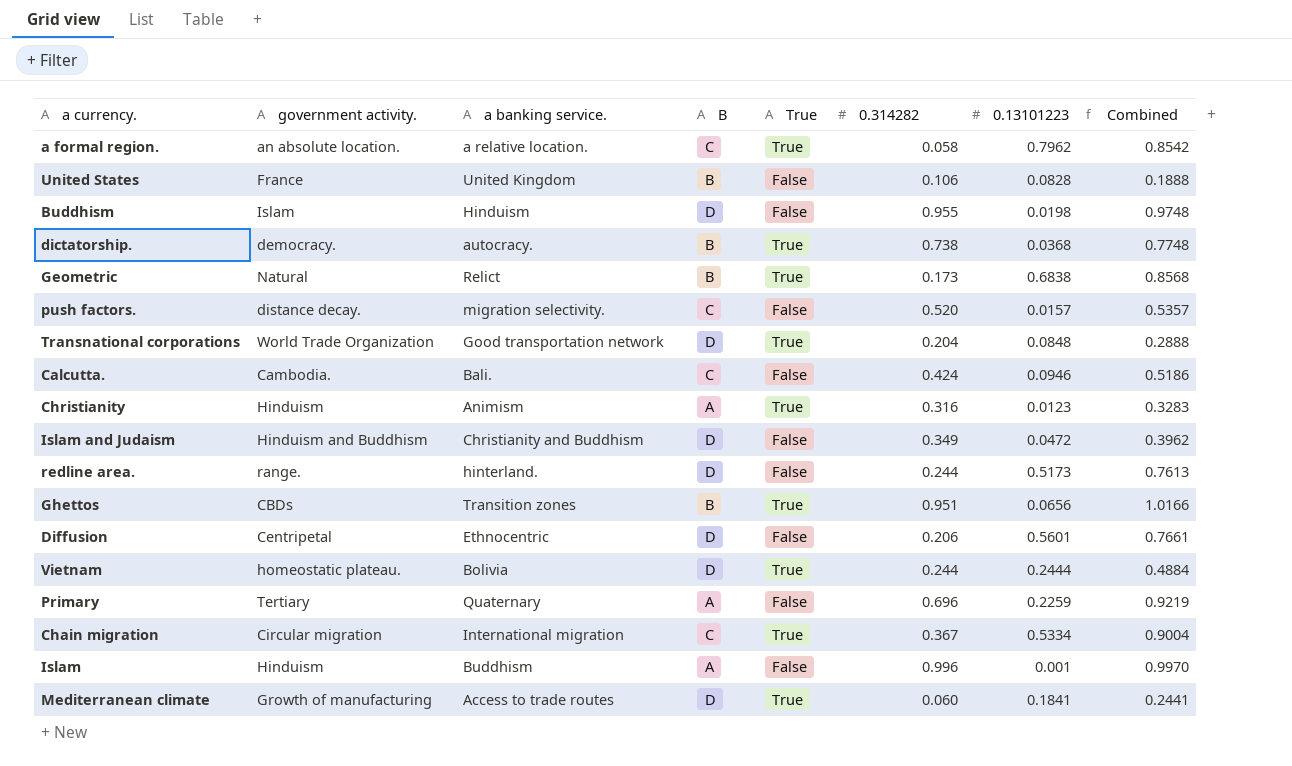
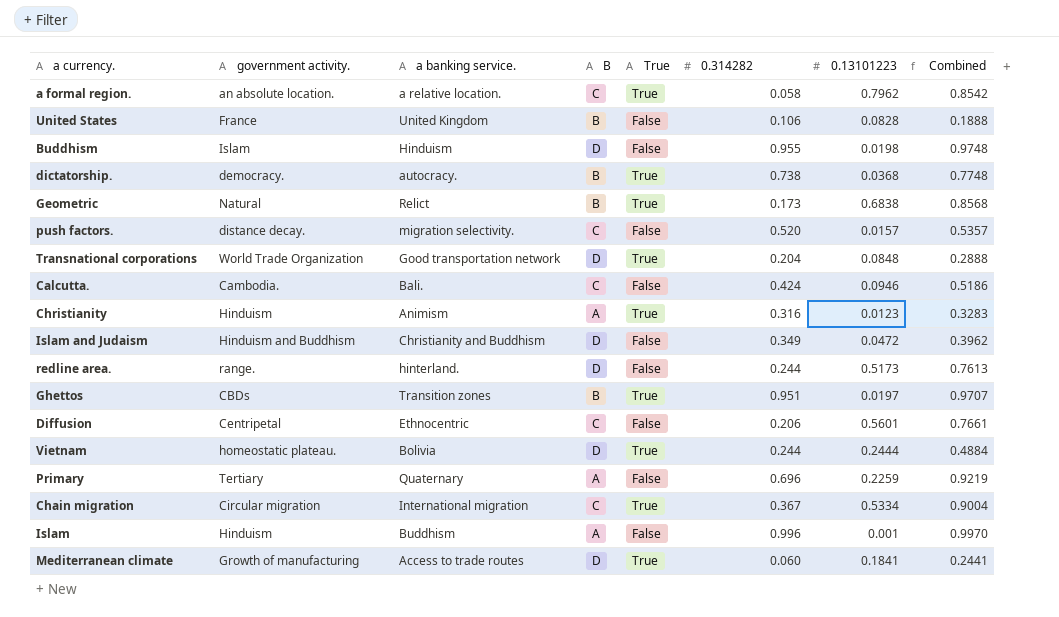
Ghettos | 0.13101223: 0.0656 -> 0.0197
Ghettos | Combined: 1.0166 -> 0.9707
Diffusion | B: D -> C

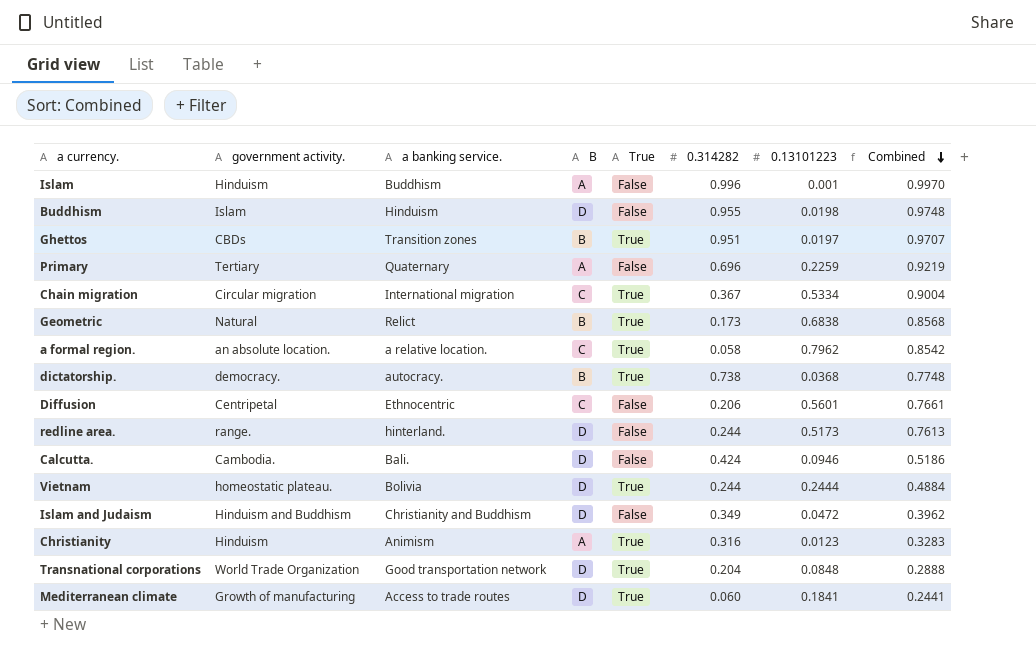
row order: none -> Combined descending
row United States: France | United Kingdom | B | False | 0.106 | 0.0828 | 0.1888 -> none
row push factors.: distance decay. | migration selectivity. | C | False | 0.520 | 0.0157 | 0.5357 -> none
Calcutta. | B: C -> D

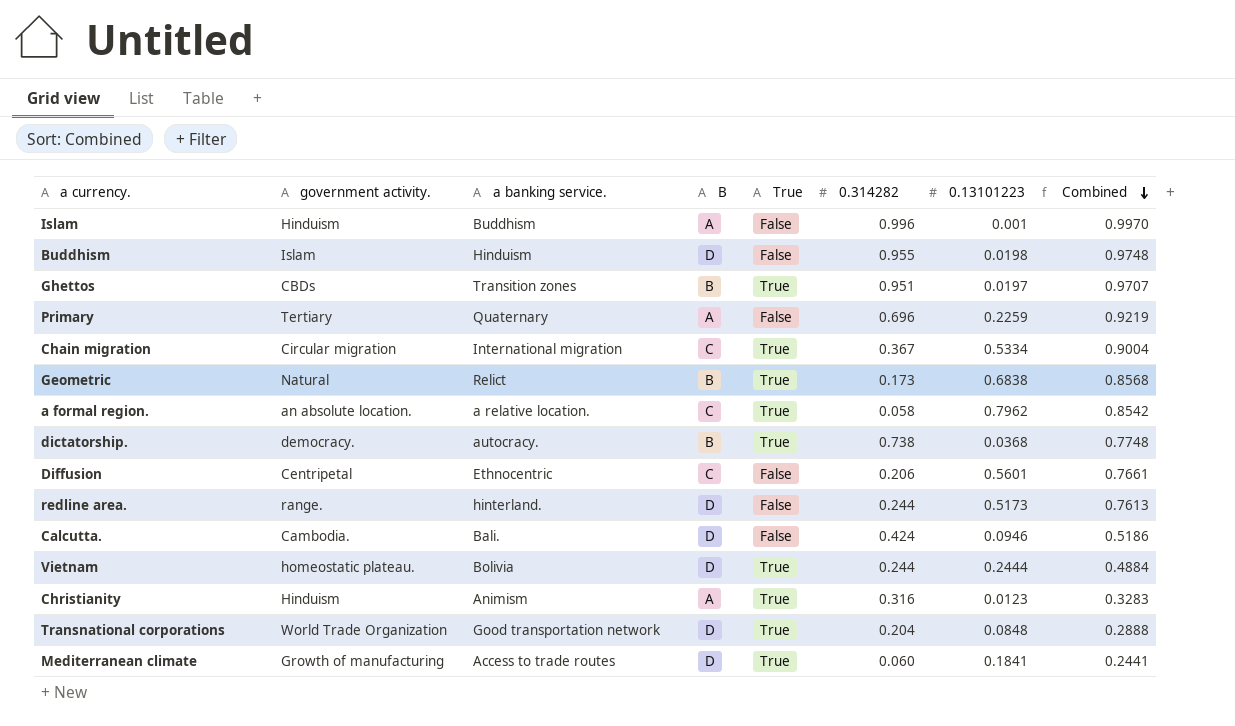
row Islam and Judaism: Hinduism and Buddhism | Christianity and Buddhism | D | False | 0.349 | 0.0472 | 0.3962 -> none

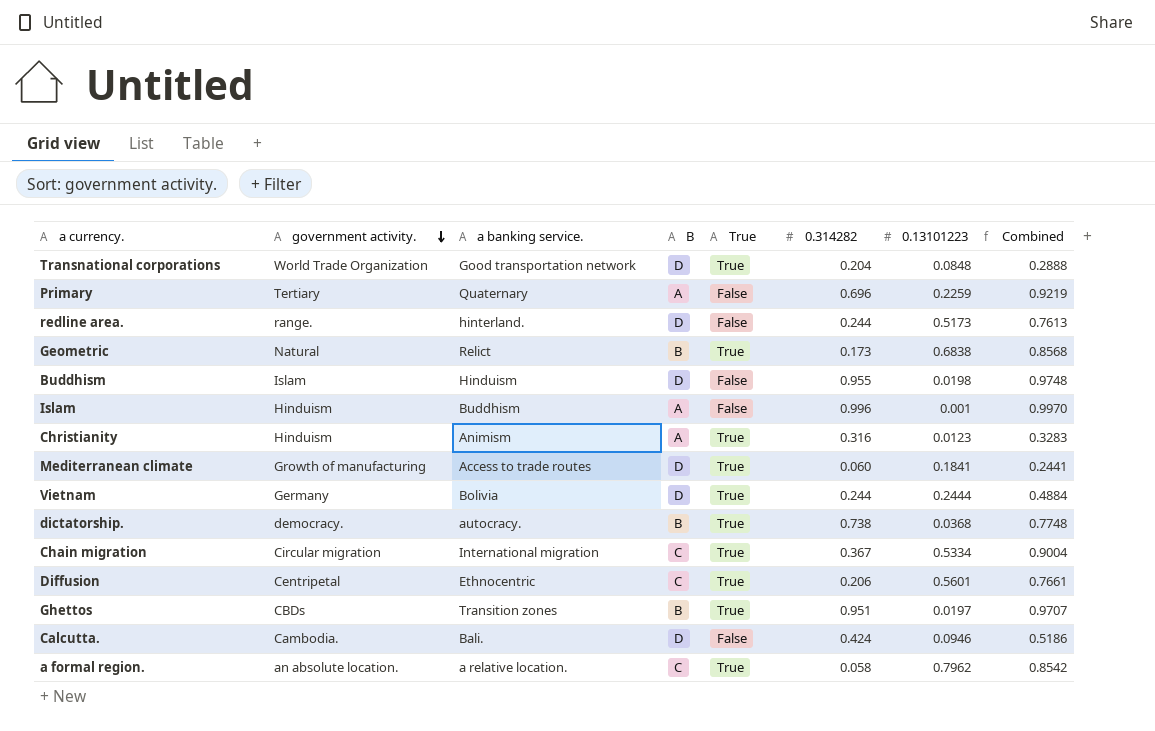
row order: Combined descending -> government activity. descending
Vietnam | government activity.: homeostatic plateau. -> Germany
Diffusion | True: False -> True

